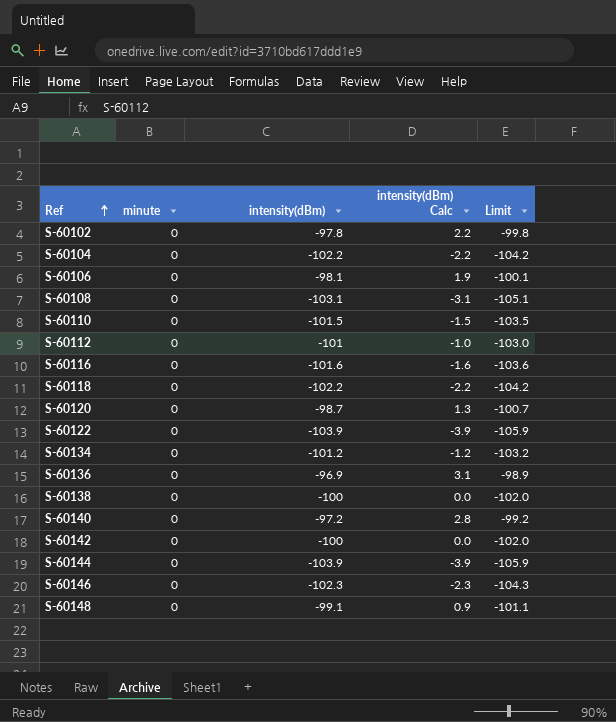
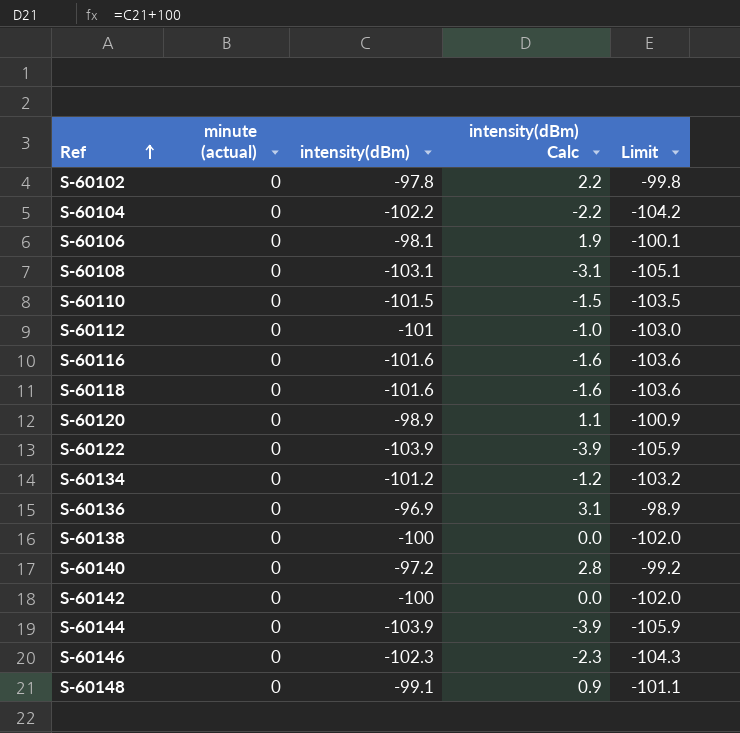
column name: minute -> minute (actual)
S-60118 | intensity(dBm): -102.2 -> -101.6
S-60118 | intensity(dBm) Calc: -2.2 -> -1.6
S-60118 | Limit: -104.2 -> -103.6
S-60120 | intensity(dBm): -98.7 -> -98.9
S-60120 | intensity(dBm) Calc: 1.3 -> 1.1
S-60120 | Limit: -100.7 -> -100.9

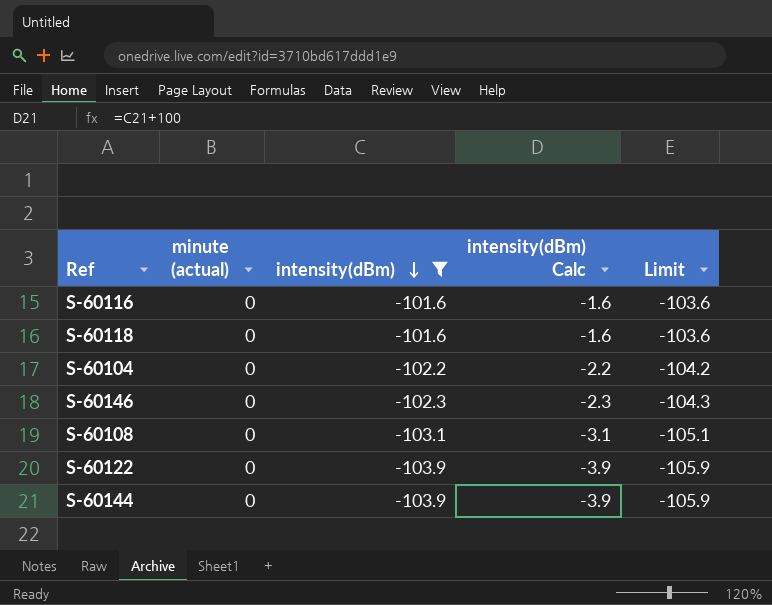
filter: none -> intensity(dBm) <= -101.6
row order: Ref ascending -> intensity(dBm) descending

